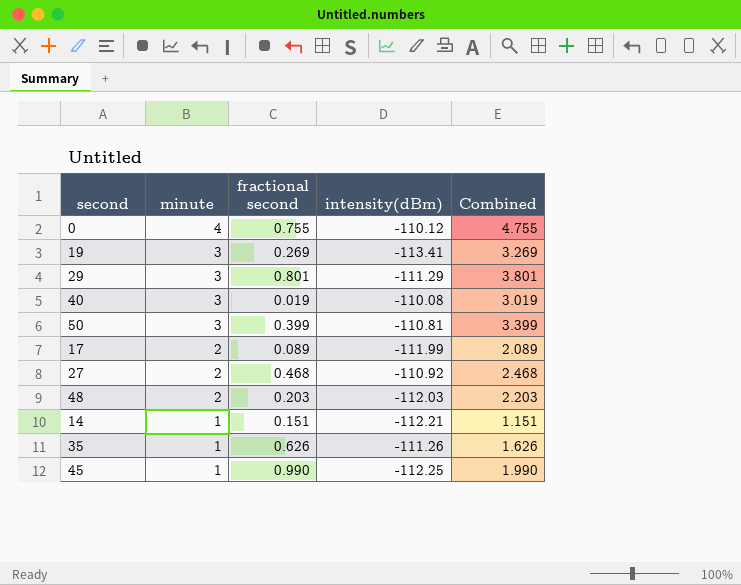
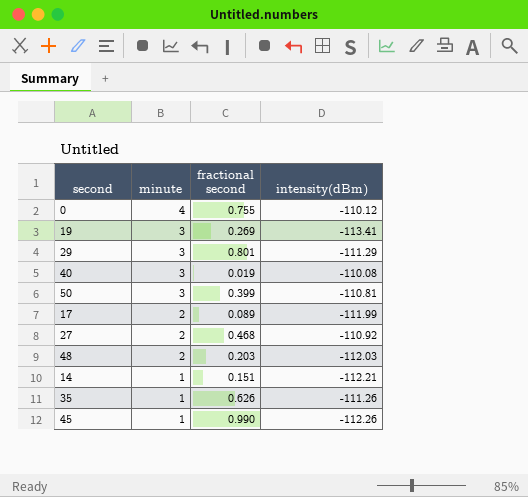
column Combined | formula: [minute] + [fractional second] -> none
45 | intensity(dBm): -112.25 -> -112.26

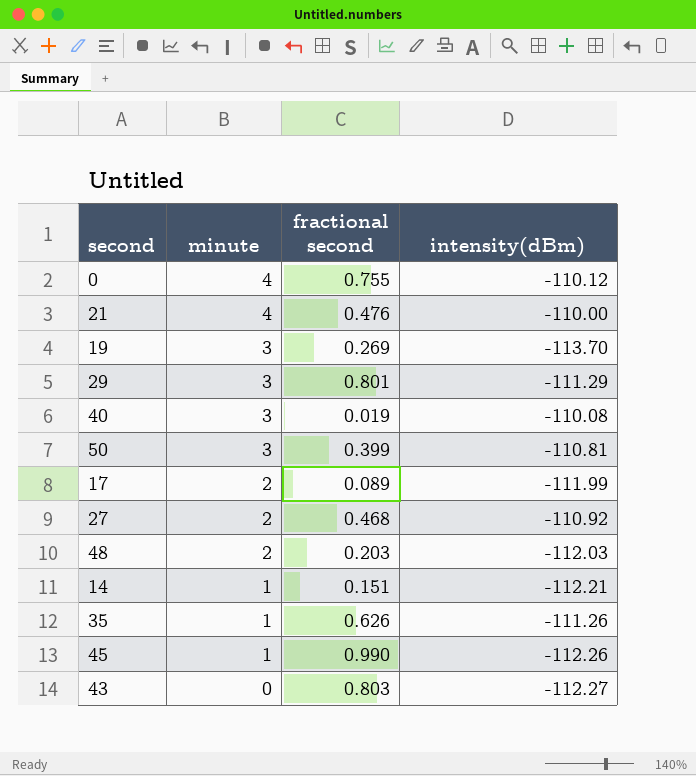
row 21: none -> 4 | 0.476 | -110.00
19 | intensity(dBm): -113.41 -> -113.70
row 43: none -> 0 | 0.803 | -112.27

